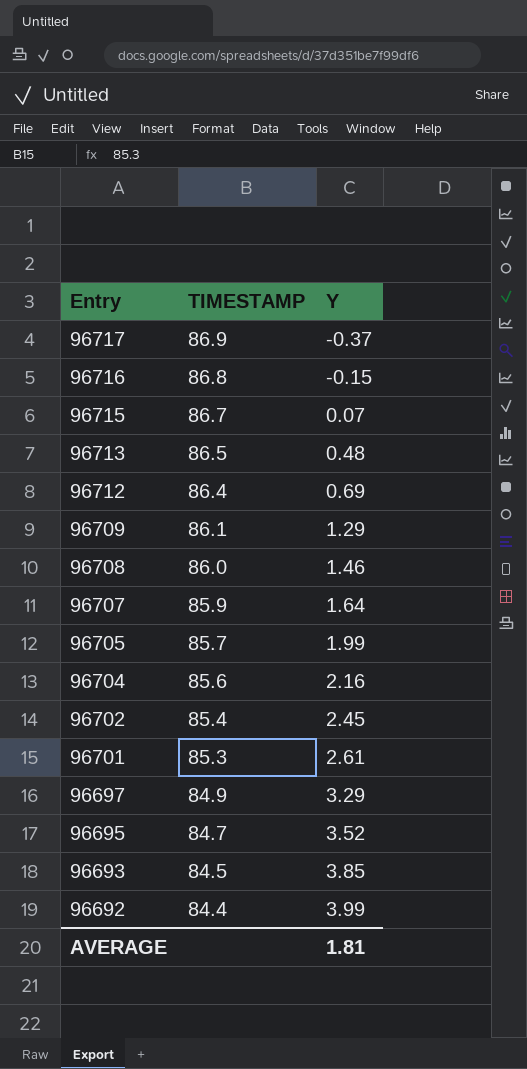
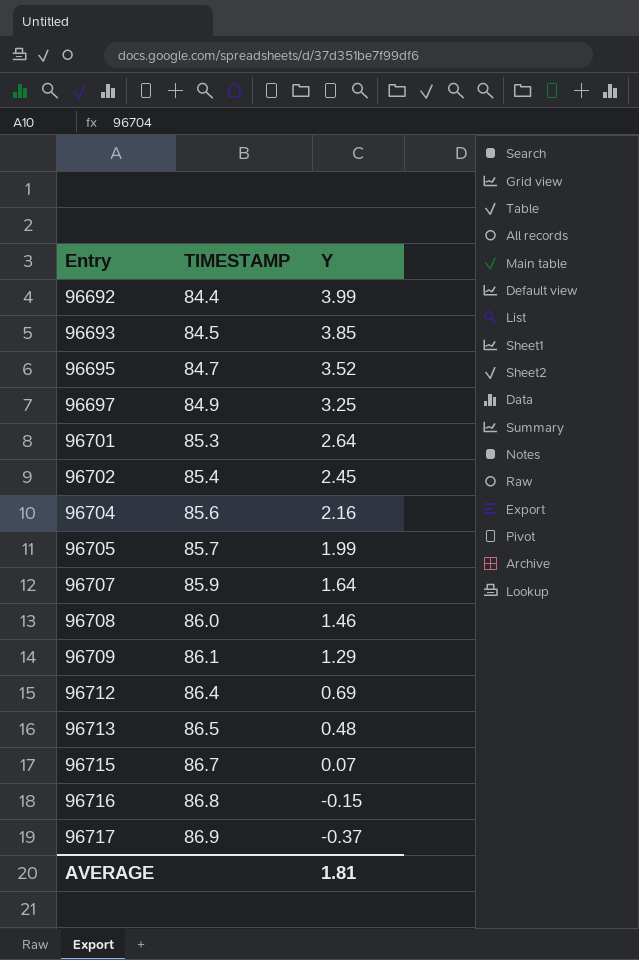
row order: Entry descending -> Entry ascending
96697 | Y: 3.29 -> 3.25
96701 | Y: 2.61 -> 2.64

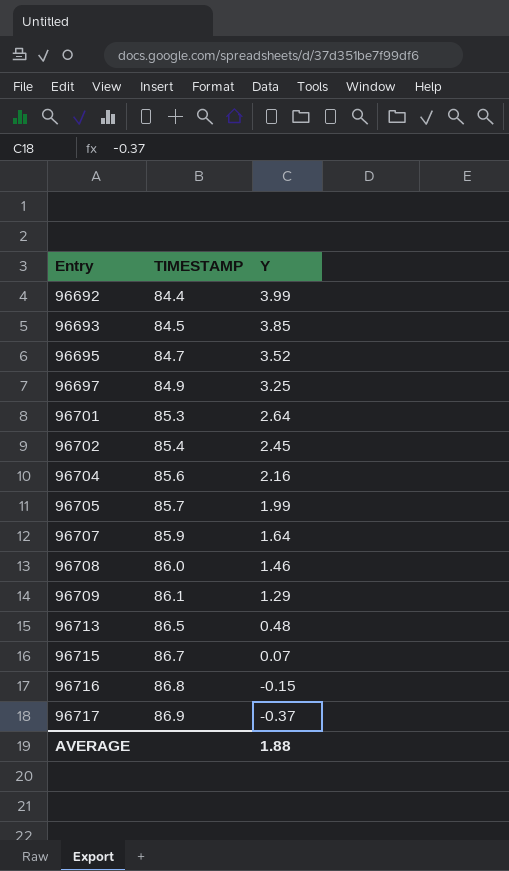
row 96712: 86.4 | 0.69 -> none
AVERAGE | Y: 1.81 -> 1.88

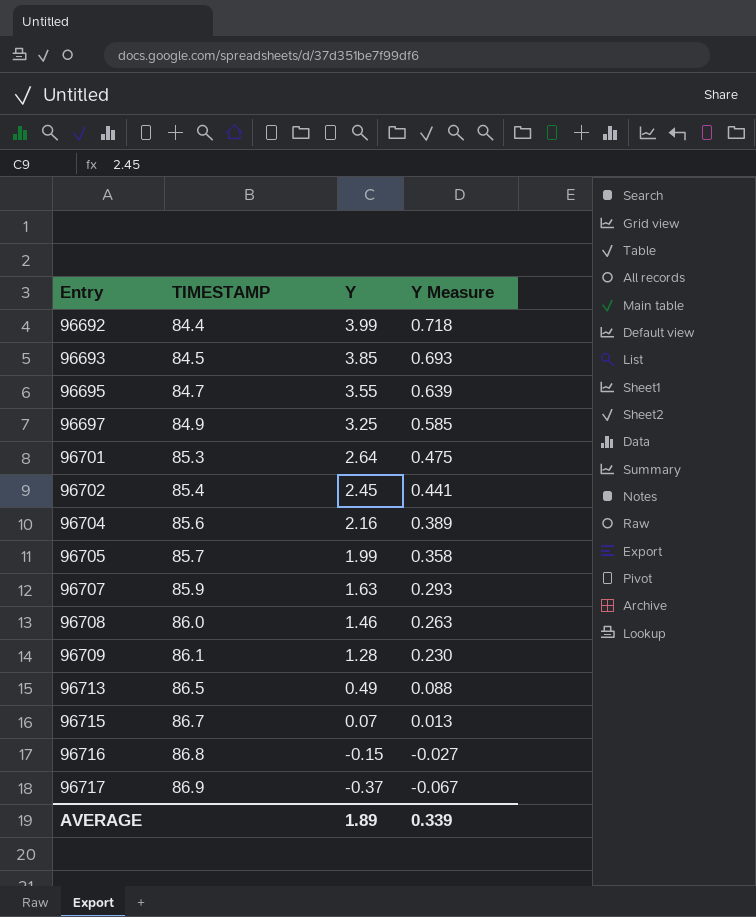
column Y Measure | formula: none -> [Y] * 0.18
96695 | Y: 3.52 -> 3.55
96707 | Y: 1.64 -> 1.63
96709 | Y: 1.29 -> 1.28
96713 | Y: 0.48 -> 0.49
AVERAGE | Y: 1.88 -> 1.89

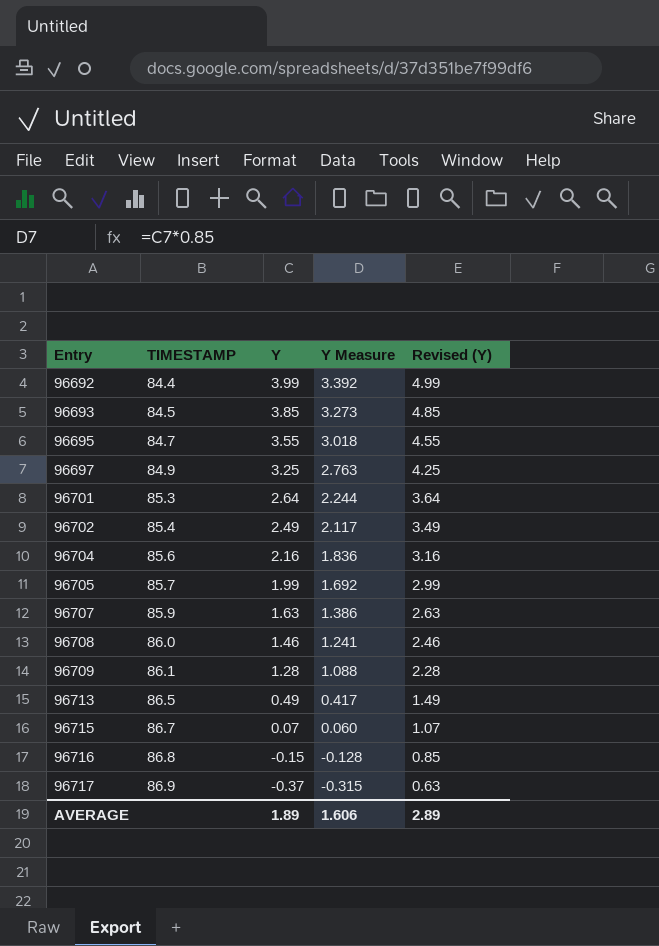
column Y Measure | formula: [Y] * 0.18 -> [Y] * 0.85
column Revised (Y) | formula: none -> [Y] + 1
96702 | Y: 2.45 -> 2.49
AVERAGE | Y Measure: 0.339 -> 1.606

